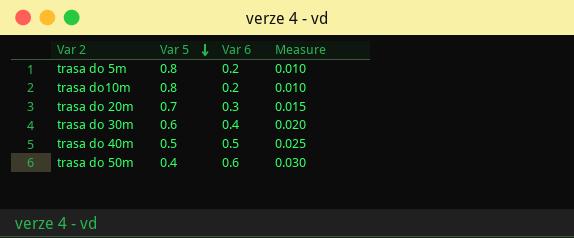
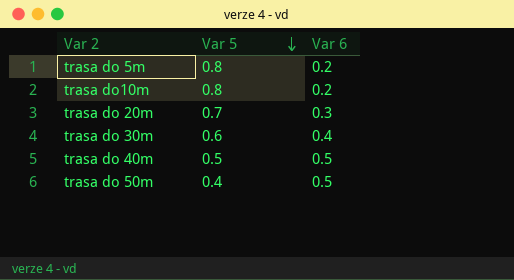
column Measure | formula: [Var 6] * 0.05 -> none
trasa do 50m | Var 6: 0.6 -> 0.5

